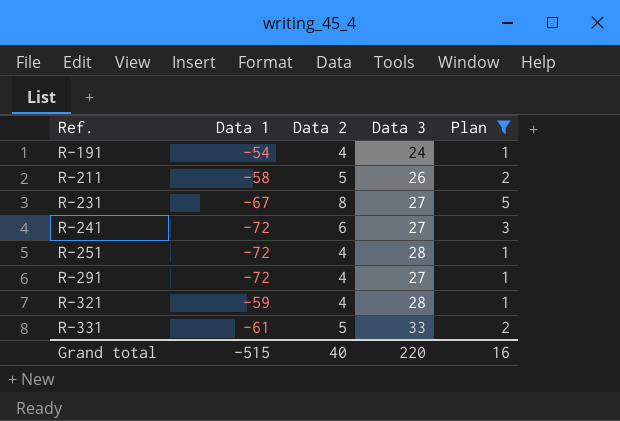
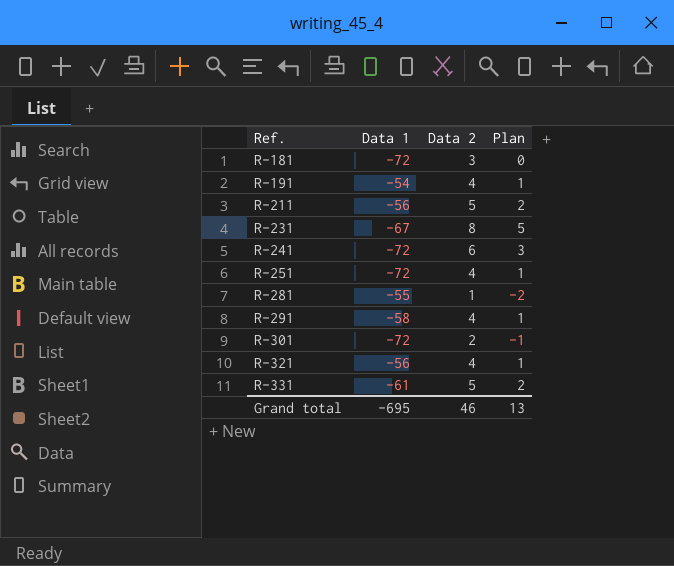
filter: Plan >= 1 -> none
column Data 3 | position: 4 -> none
R-211 | Data 1: -58 -> -56
R-291 | Data 1: -72 -> -58
R-321 | Data 1: -59 -> -56
Grand total | Data 1: -515 -> -695
Grand total | Data 2: 40 -> 46
Grand total | Plan: 16 -> 13

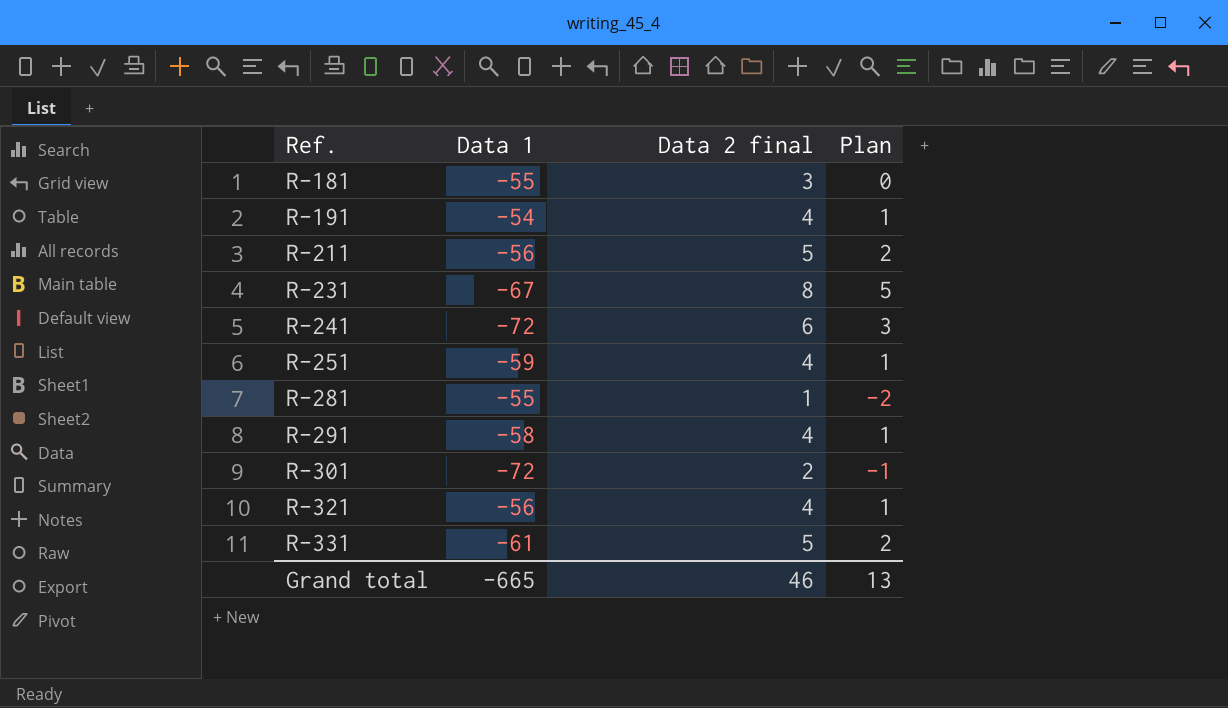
column name: Data 2 -> Data 2 final
R-181 | Data 1: -72 -> -55
R-251 | Data 1: -72 -> -59
Grand total | Data 1: -695 -> -665

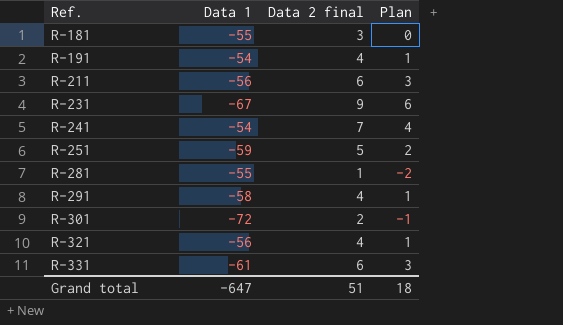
R-211 | Data 2 final: 5 -> 6
R-211 | Plan: 2 -> 3
R-231 | Data 2 final: 8 -> 9
R-231 | Plan: 5 -> 6
R-241 | Data 1: -72 -> -54
R-241 | Data 2 final: 6 -> 7
R-241 | Plan: 3 -> 4
R-251 | Data 2 final: 4 -> 5
R-251 | Plan: 1 -> 2
R-331 | Data 2 final: 5 -> 6
R-331 | Plan: 2 -> 3
Grand total | Data 1: -665 -> -647
Grand total | Data 2 final: 46 -> 51
Grand total | Plan: 13 -> 18

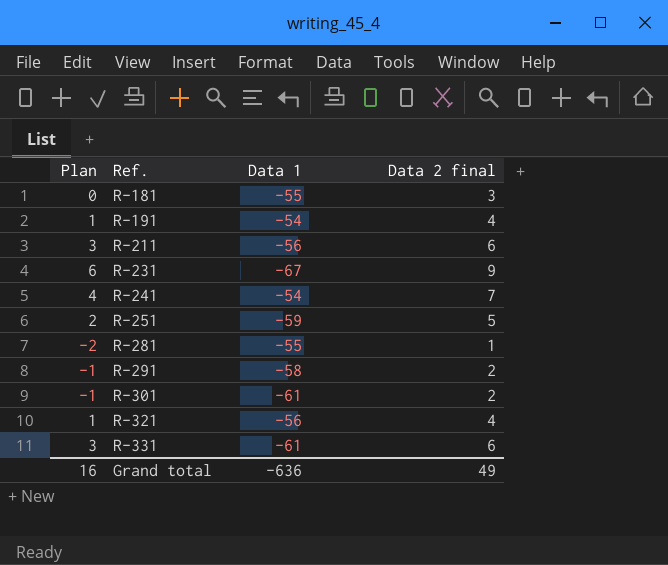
column Plan | position: 4 -> 1
R-291 | Plan: 1 -> -1
R-291 | Data 2 final: 4 -> 2
R-301 | Data 1: -72 -> -61
Grand total | Plan: 18 -> 16
Grand total | Data 1: -647 -> -636
Grand total | Data 2 final: 51 -> 49

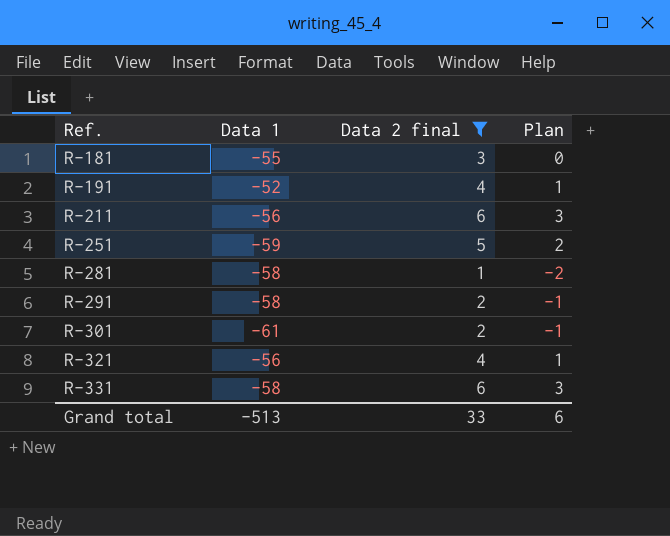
filter: none -> Data 2 final <= 6
column Plan | position: 1 -> 4
R-191 | Data 1: -54 -> -52
R-281 | Data 1: -55 -> -58
R-331 | Data 1: -61 -> -58
Grand total | Data 1: -636 -> -513
Grand total | Data 2 final: 49 -> 33
Grand total | Plan: 16 -> 6

